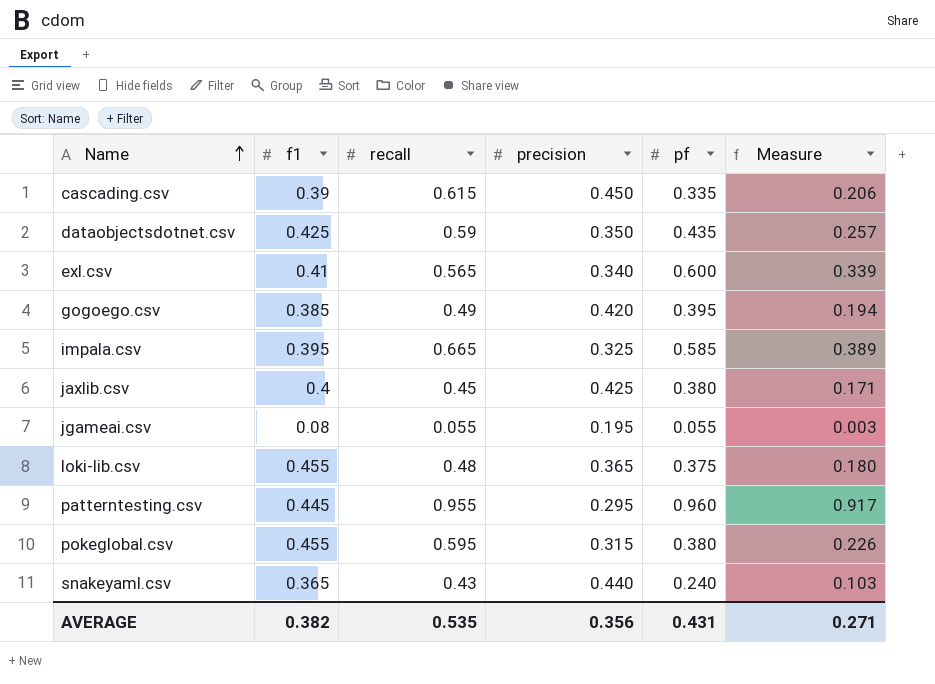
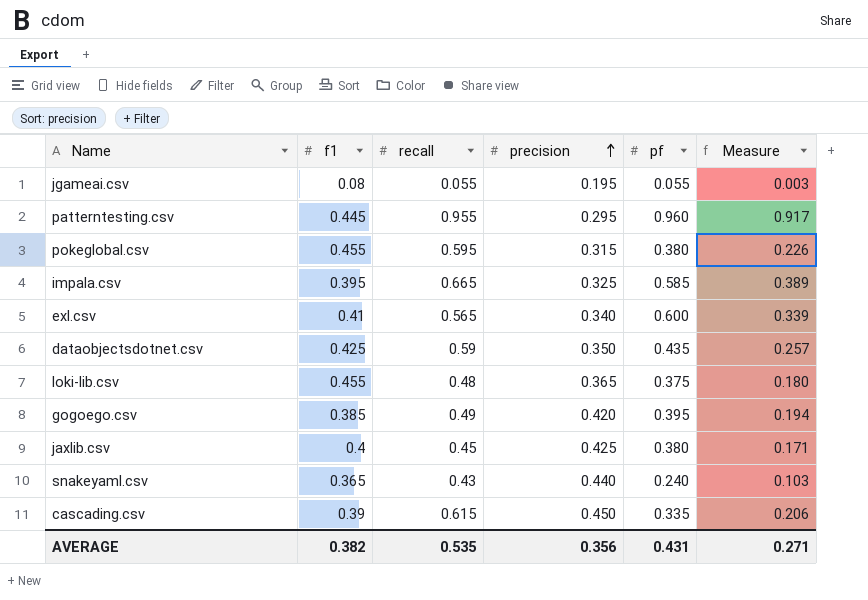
row order: Name ascending -> precision ascending

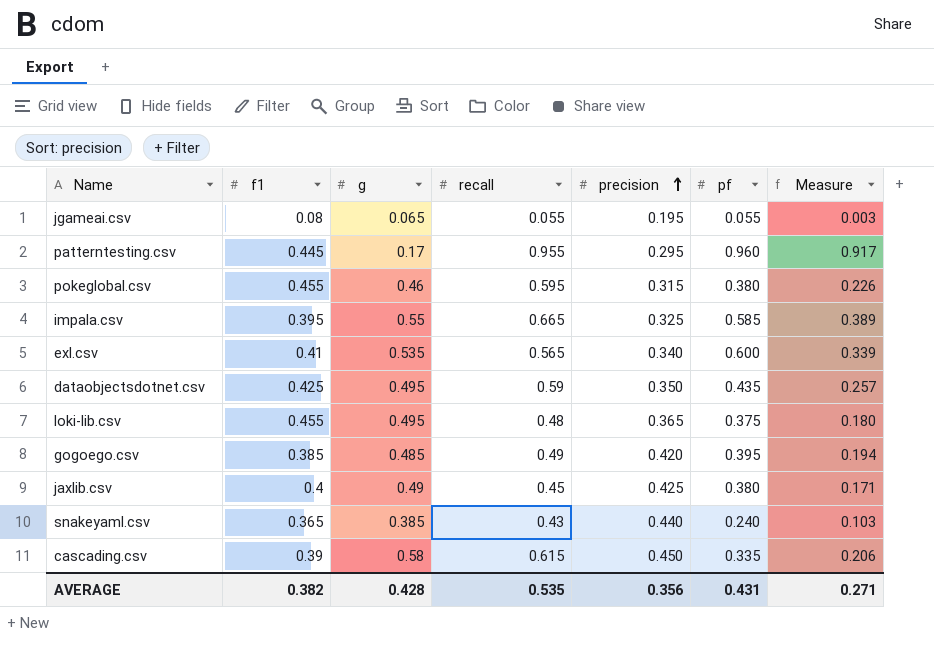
column g | position: none -> 3

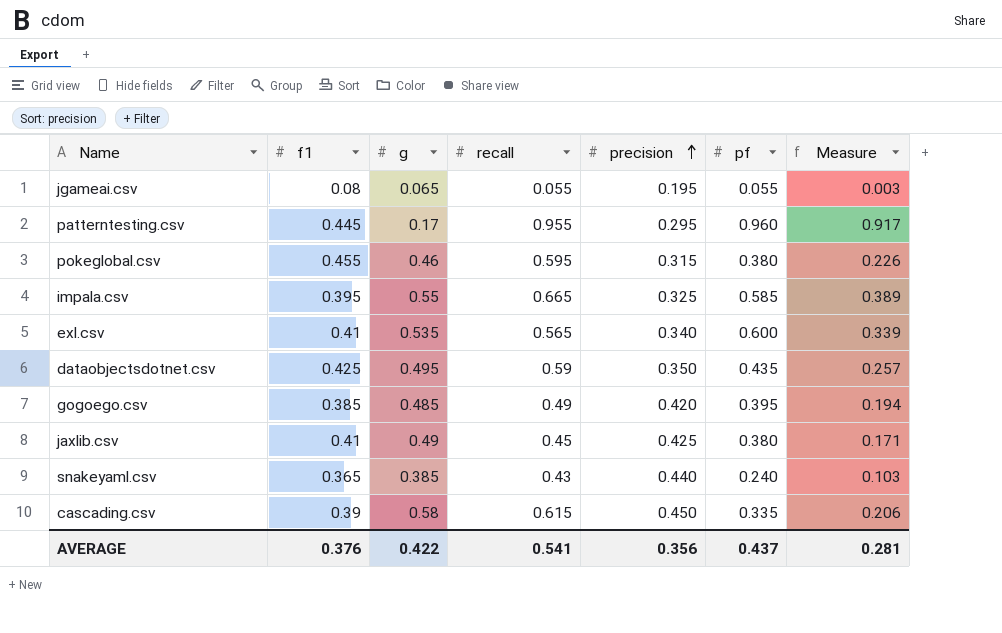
row loki-lib.csv: 0.455 | 0.495 | 0.48 | 0.365 | 0.375 | 0.180 -> none
jaxlib.csv | f1: 0.4 -> 0.41
AVERAGE | f1: 0.382 -> 0.376
AVERAGE | g: 0.428 -> 0.422
AVERAGE | recall: 0.535 -> 0.541
AVERAGE | pf: 0.431 -> 0.437
AVERAGE | Measure: 0.271 -> 0.281

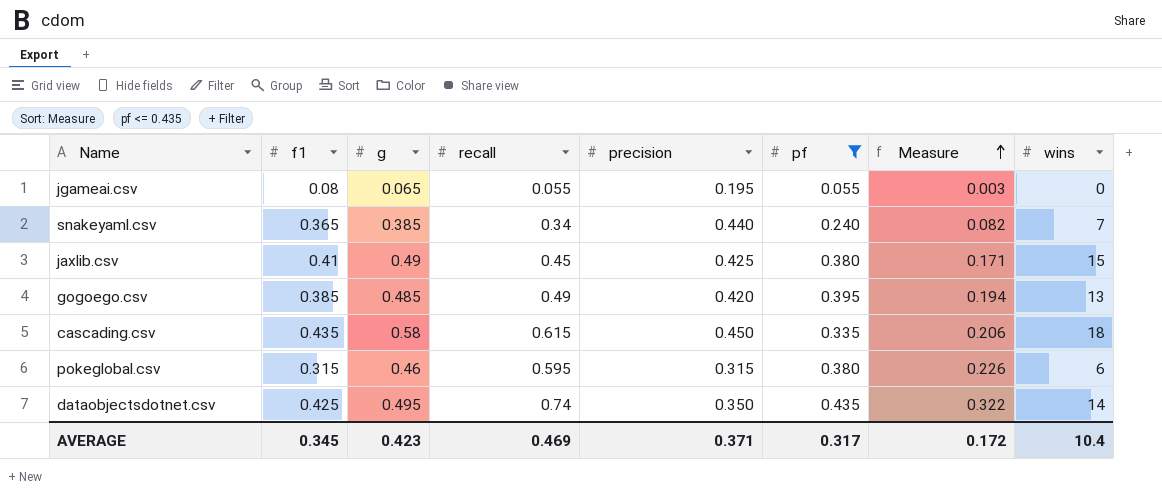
filter: none -> pf <= 0.435
row order: precision ascending -> Measure ascending
column wins | position: none -> 8
snakeyaml.csv | recall: 0.43 -> 0.34
snakeyaml.csv | Measure: 0.103 -> 0.082
cascading.csv | f1: 0.39 -> 0.435
pokeglobal.csv | f1: 0.455 -> 0.315
dataobjectsdotnet.csv | recall: 0.59 -> 0.74
dataobjectsdotnet.csv | Measure: 0.257 -> 0.322
AVERAGE | f1: 0.376 -> 0.345
AVERAGE | g: 0.422 -> 0.423
AVERAGE | recall: 0.541 -> 0.469
AVERAGE | precision: 0.356 -> 0.371
AVERAGE | pf: 0.437 -> 0.317
AVERAGE | Measure: 0.281 -> 0.172

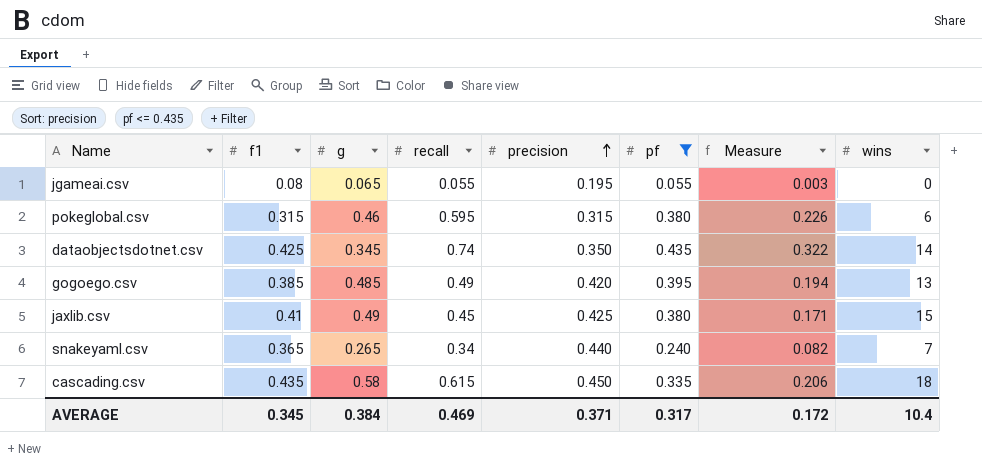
row order: Measure ascending -> precision ascending
dataobjectsdotnet.csv | g: 0.495 -> 0.345
snakeyaml.csv | g: 0.385 -> 0.265
AVERAGE | g: 0.423 -> 0.384

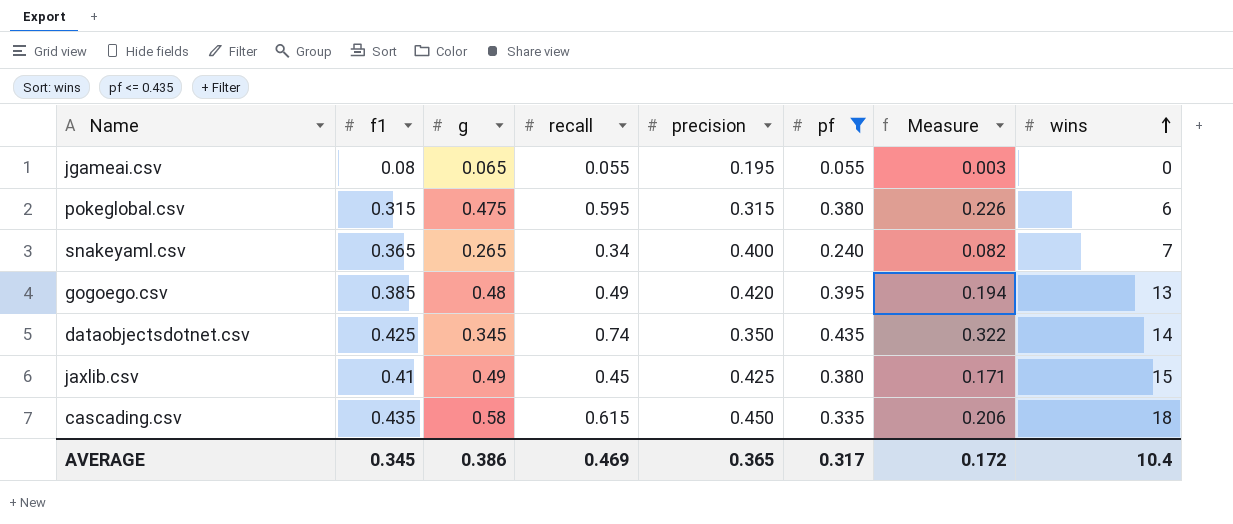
row order: precision ascending -> wins ascending
pokeglobal.csv | g: 0.46 -> 0.475
snakeyaml.csv | precision: 0.440 -> 0.400
gogoego.csv | g: 0.485 -> 0.48
AVERAGE | g: 0.384 -> 0.386
AVERAGE | precision: 0.371 -> 0.365

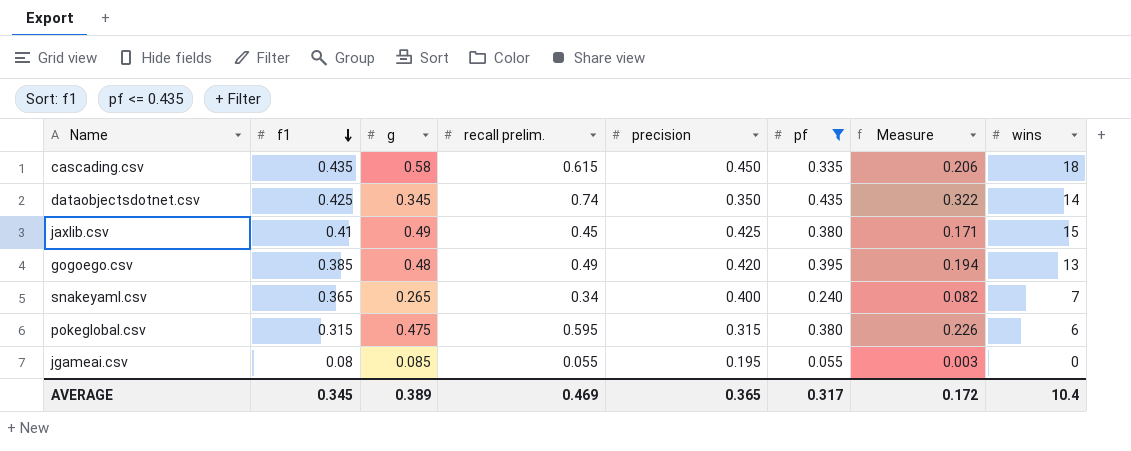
row order: wins ascending -> f1 descending
column name: recall -> recall prelim.
jgameai.csv | g: 0.065 -> 0.085
AVERAGE | g: 0.386 -> 0.389

